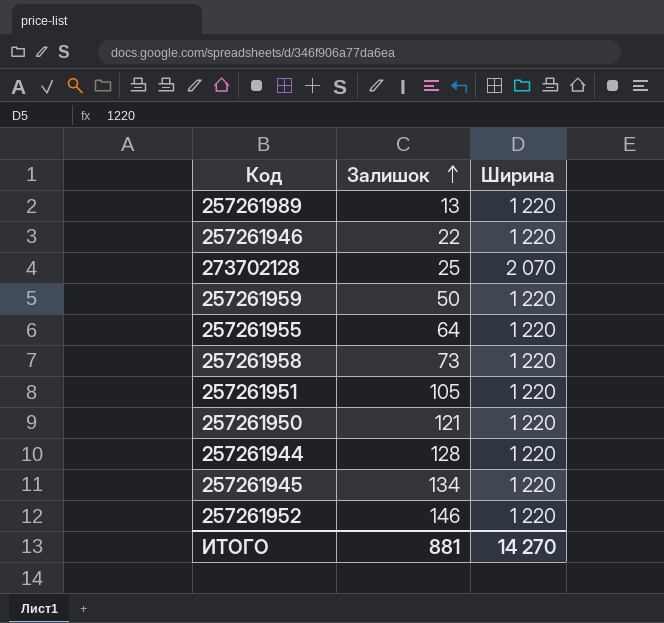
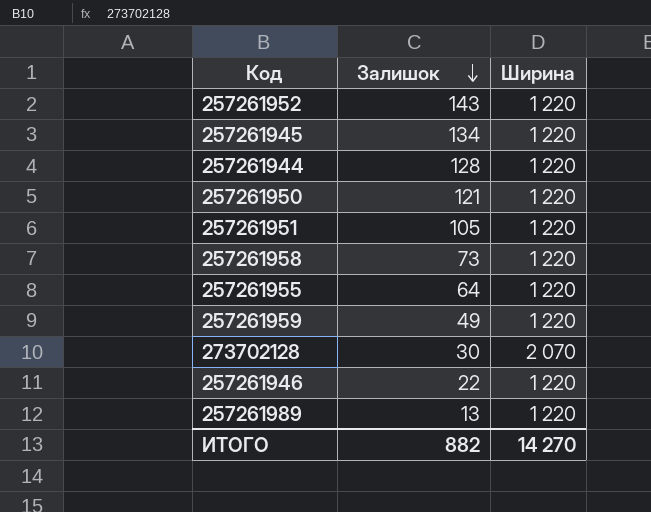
row order: Залишок ascending -> Залишок descending
257261952 | Залишок: 146 -> 143
257261959 | Залишок: 50 -> 49
273702128 | Залишок: 25 -> 30
ИТОГО | Залишок: 881 -> 882

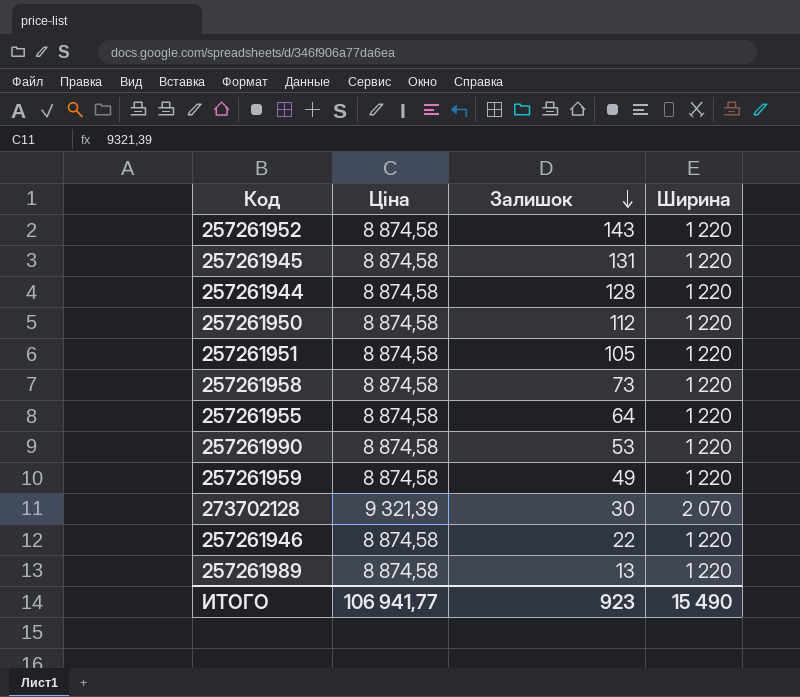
column Ціна | position: none -> 2
257261945 | Залишок: 134 -> 131
257261950 | Залишок: 121 -> 112
row 257261990: none -> 8 874,58 | 53 | 1 220
ИТОГО | Залишок: 882 -> 923
ИТОГО | Ширина: 14 270 -> 15 490

